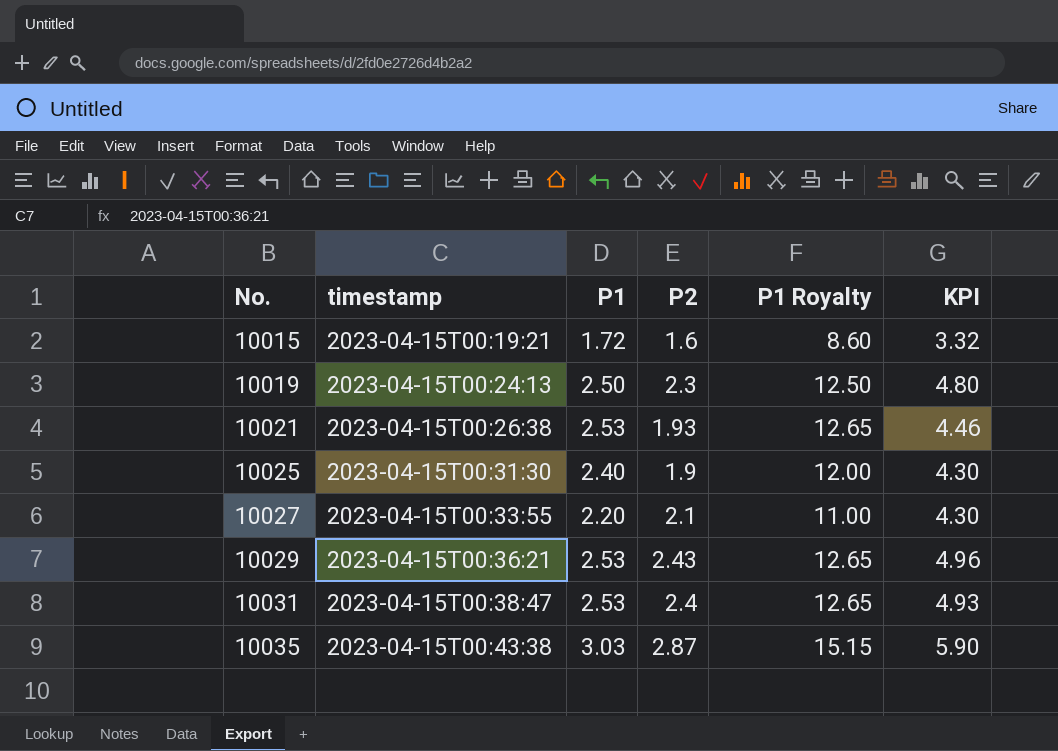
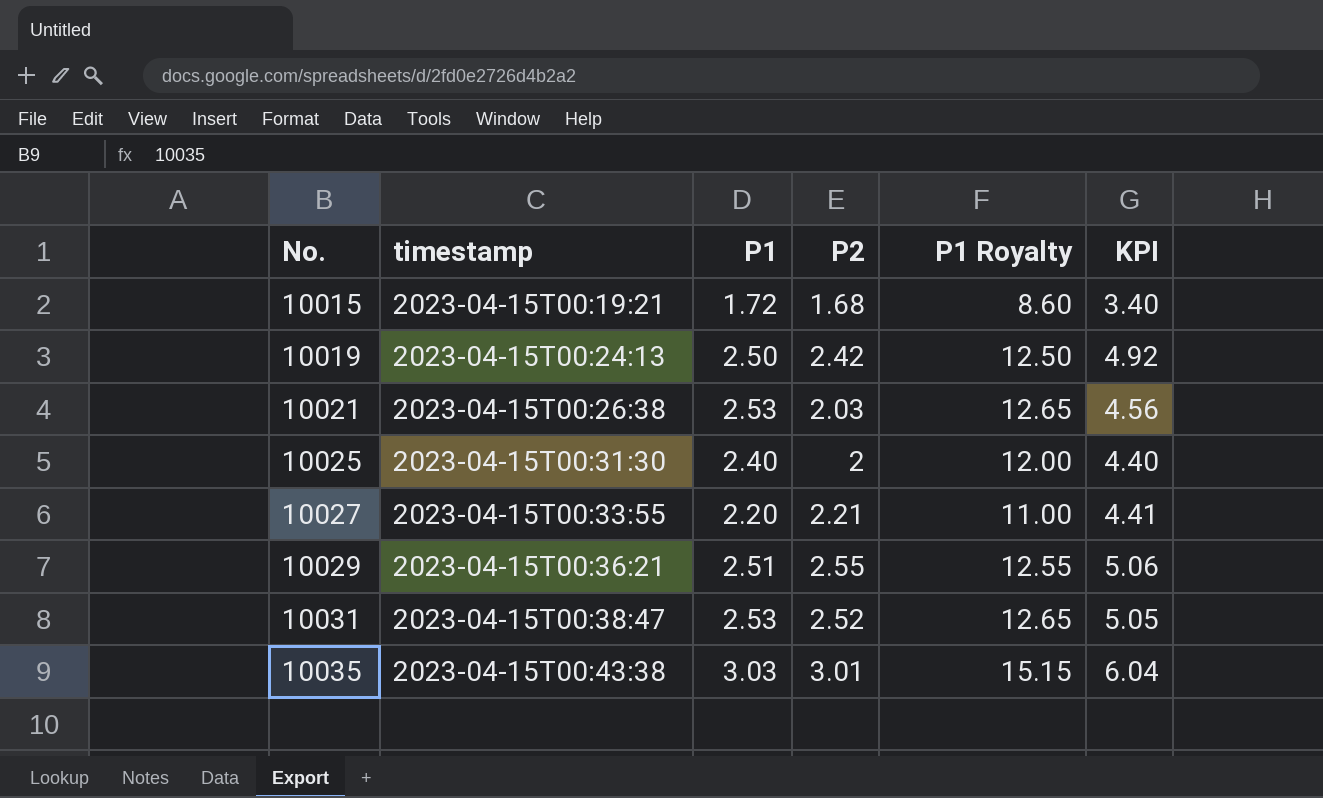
10015 | P2: 1.6 -> 1.68
10015 | KPI: 3.32 -> 3.40
10019 | P2: 2.3 -> 2.42
10019 | KPI: 4.80 -> 4.92
10021 | P2: 1.93 -> 2.03
10021 | KPI: 4.46 -> 4.56
10025 | P2: 1.9 -> 2
10025 | KPI: 4.30 -> 4.40
10027 | P2: 2.1 -> 2.21
10027 | KPI: 4.30 -> 4.41
10029 | P1: 2.53 -> 2.51
10029 | P2: 2.43 -> 2.55
10029 | P1 Royalty: 12.65 -> 12.55
10029 | KPI: 4.96 -> 5.06
10031 | P2: 2.4 -> 2.52
10031 | KPI: 4.93 -> 5.05
10035 | P2: 2.87 -> 3.01
10035 | KPI: 5.90 -> 6.04

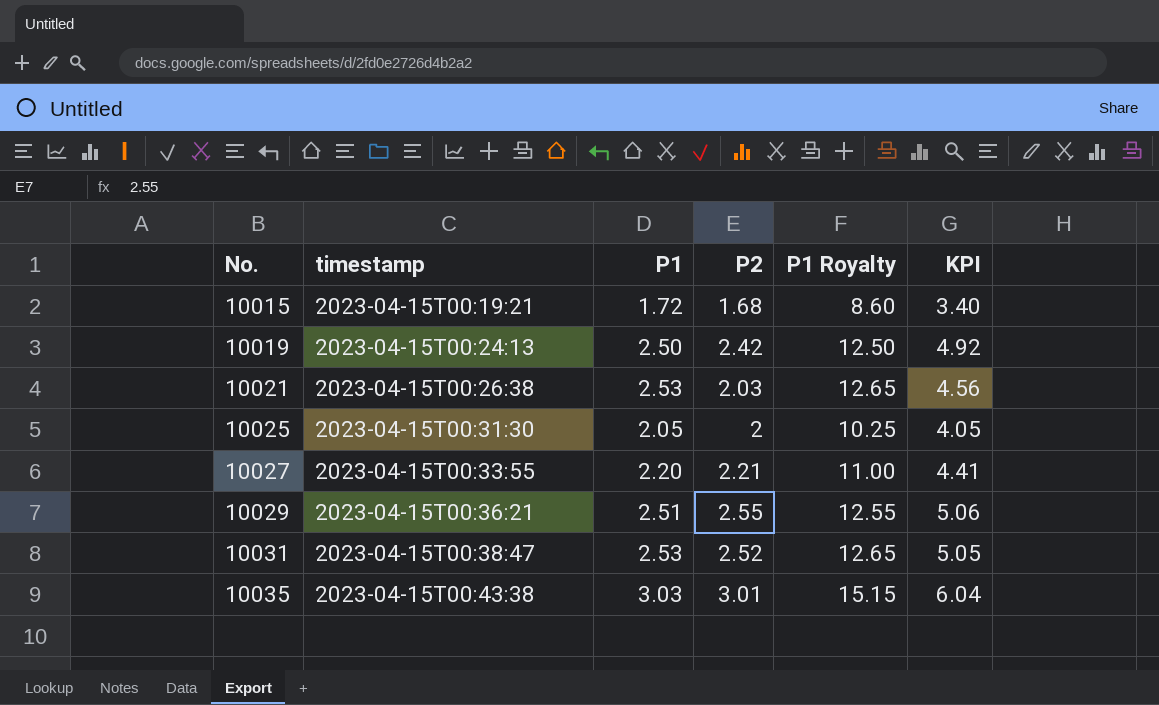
10025 | P1: 2.40 -> 2.05
10025 | P1 Royalty: 12.00 -> 10.25
10025 | KPI: 4.40 -> 4.05

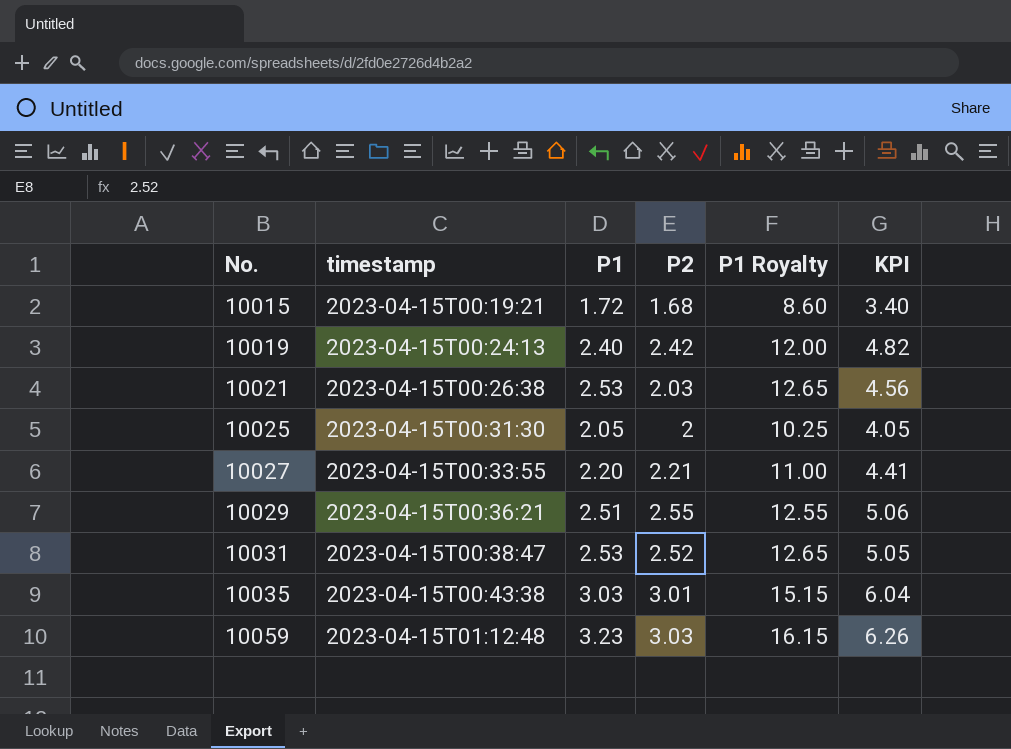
10019 | P1: 2.50 -> 2.40
10019 | P1 Royalty: 12.50 -> 12.00
10019 | KPI: 4.92 -> 4.82
row 10059: none -> 2023-04-15T01:12:48 | 3.23 | 3.03 | 16.15 | 6.26

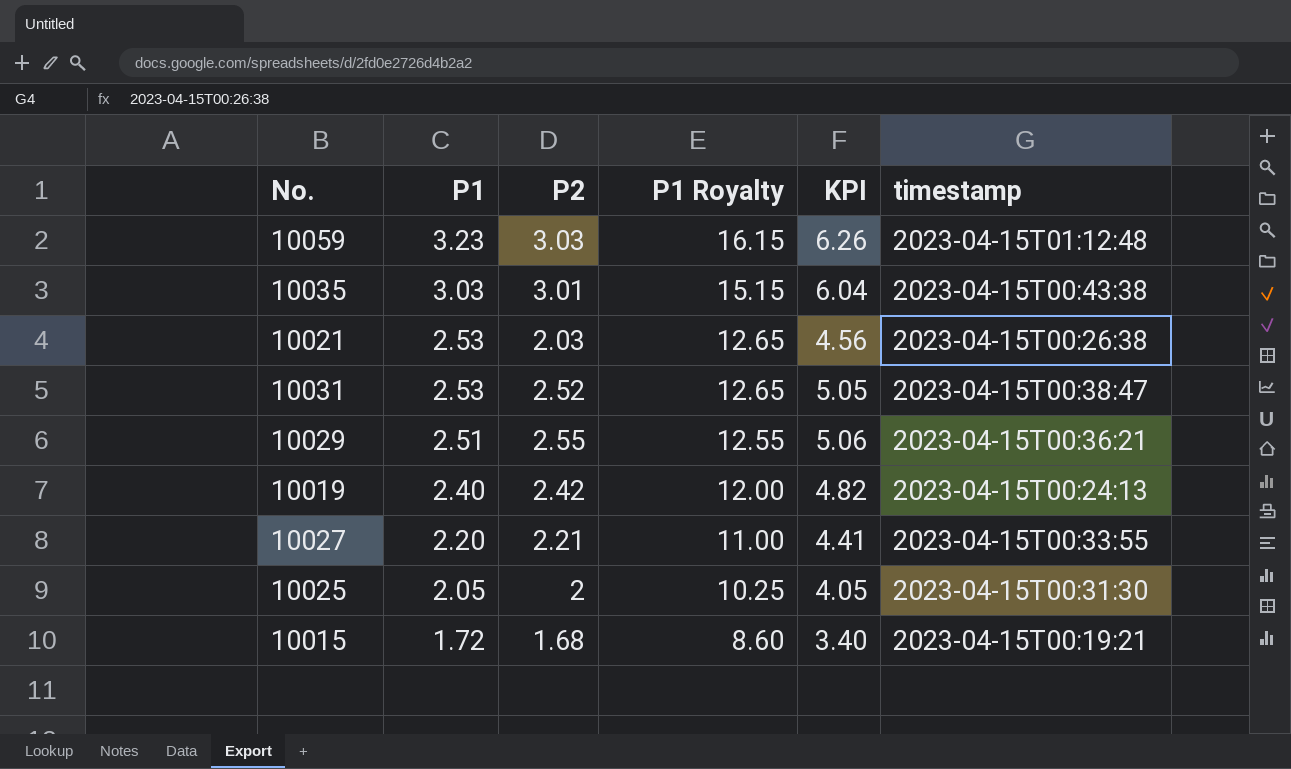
row order: No. ascending -> P1 descending
column timestamp | position: 2 -> 6

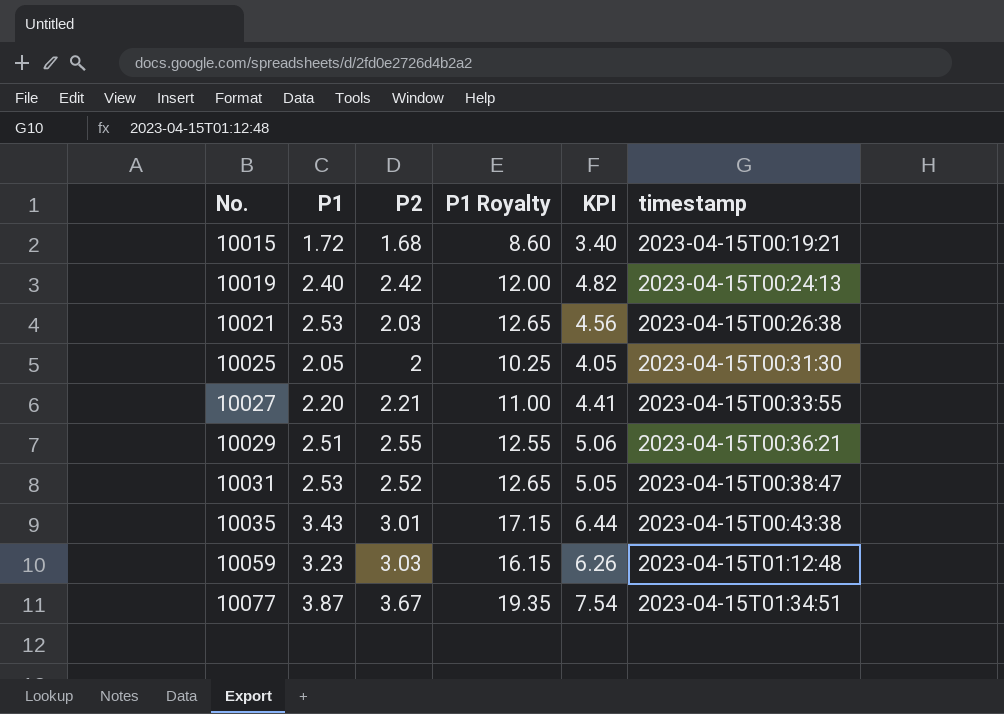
row order: P1 descending -> No. ascending
10035 | P1: 3.03 -> 3.43
10035 | P1 Royalty: 15.15 -> 17.15
10035 | KPI: 6.04 -> 6.44
row 10077: none -> 3.87 | 3.67 | 19.35 | 7.54 | 2023-04-15T01:34:51

